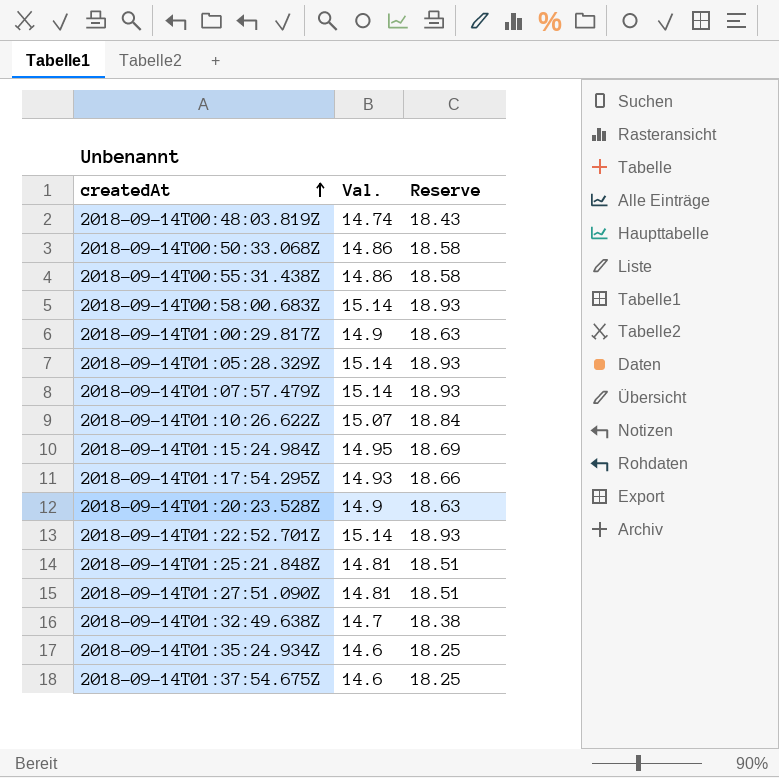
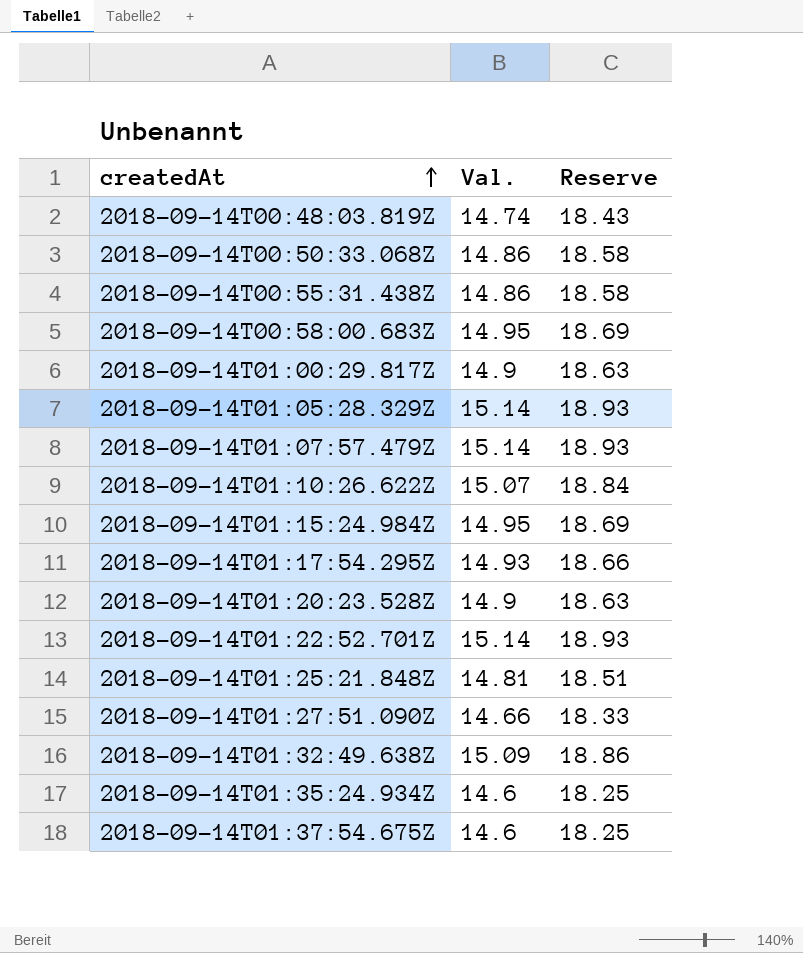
2018-09-14T00:58:00.683Z | Val.: 15.14 -> 14.95
2018-09-14T00:58:00.683Z | Reserve: 18.93 -> 18.69
2018-09-14T01:27:51.090Z | Val.: 14.81 -> 14.66
2018-09-14T01:27:51.090Z | Reserve: 18.51 -> 18.33
2018-09-14T01:32:49.638Z | Val.: 14.7 -> 15.09
2018-09-14T01:32:49.638Z | Reserve: 18.38 -> 18.86

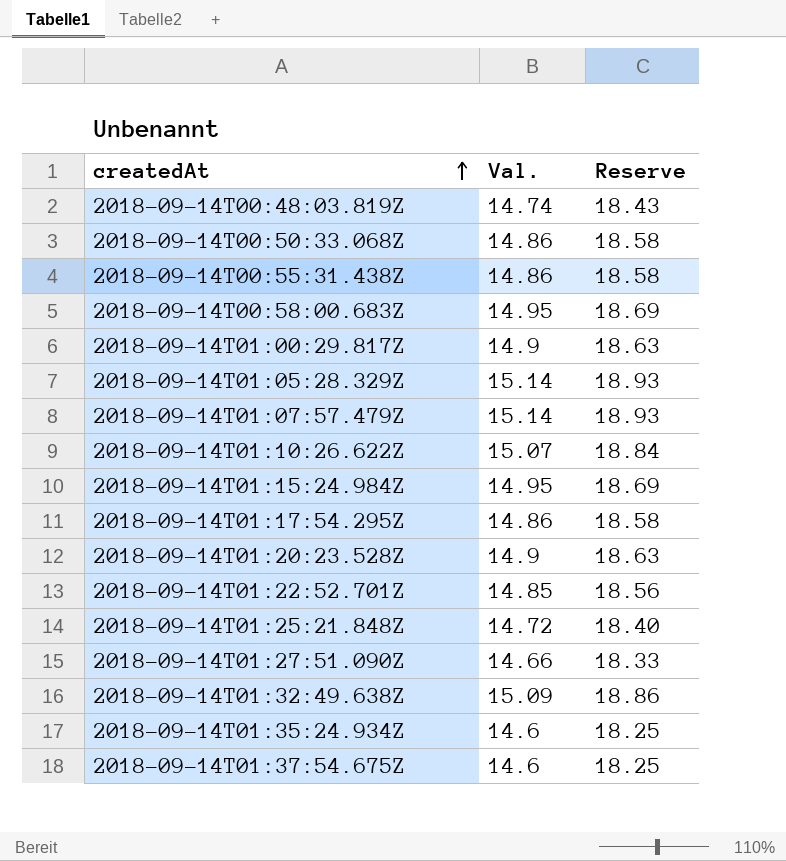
2018-09-14T01:17:54.295Z | Val.: 14.93 -> 14.86
2018-09-14T01:17:54.295Z | Reserve: 18.66 -> 18.58
2018-09-14T01:22:52.701Z | Val.: 15.14 -> 14.85
2018-09-14T01:22:52.701Z | Reserve: 18.93 -> 18.56
2018-09-14T01:25:21.848Z | Val.: 14.81 -> 14.72
2018-09-14T01:25:21.848Z | Reserve: 18.51 -> 18.40

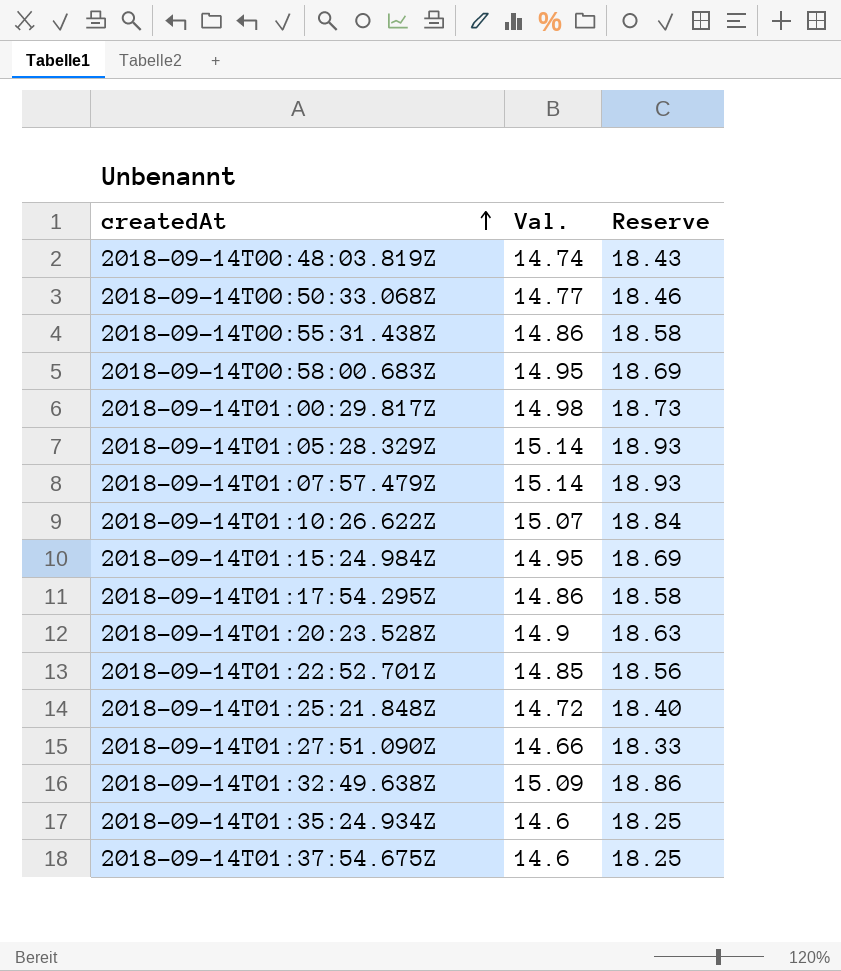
2018-09-14T00:50:33.068Z | Val.: 14.86 -> 14.77
2018-09-14T00:50:33.068Z | Reserve: 18.58 -> 18.46
2018-09-14T01:00:29.817Z | Val.: 14.9 -> 14.98
2018-09-14T01:00:29.817Z | Reserve: 18.63 -> 18.73

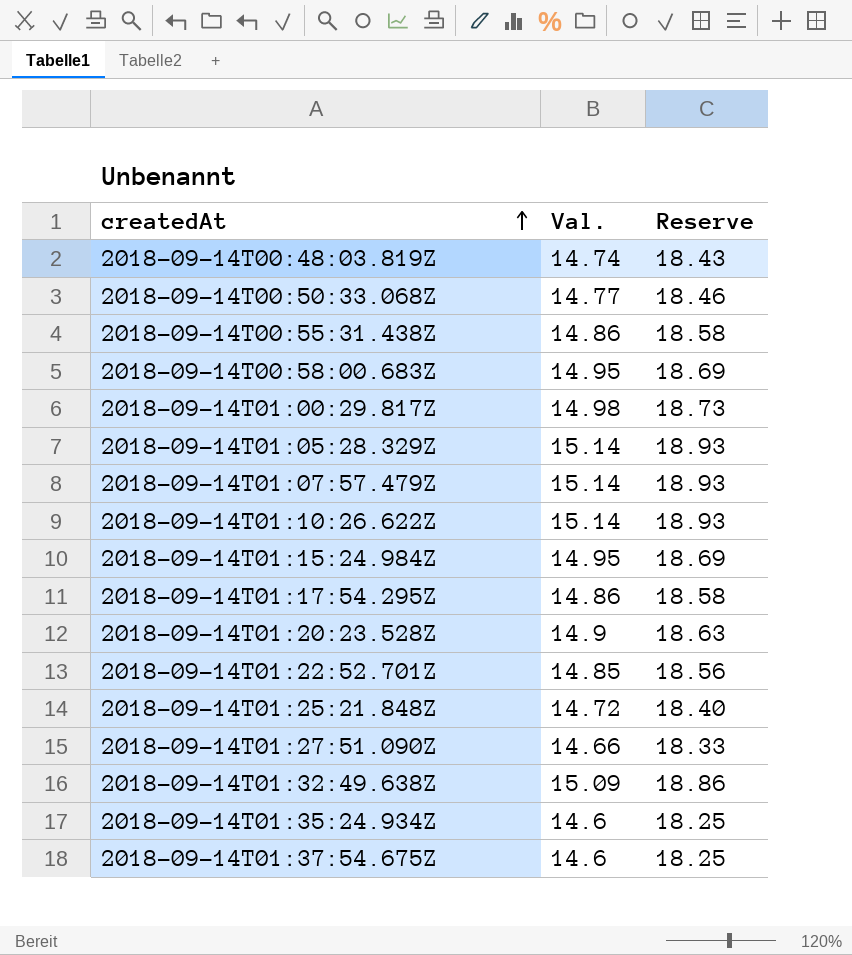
2018-09-14T01:10:26.622Z | Val.: 15.07 -> 15.14
2018-09-14T01:10:26.622Z | Reserve: 18.84 -> 18.93

